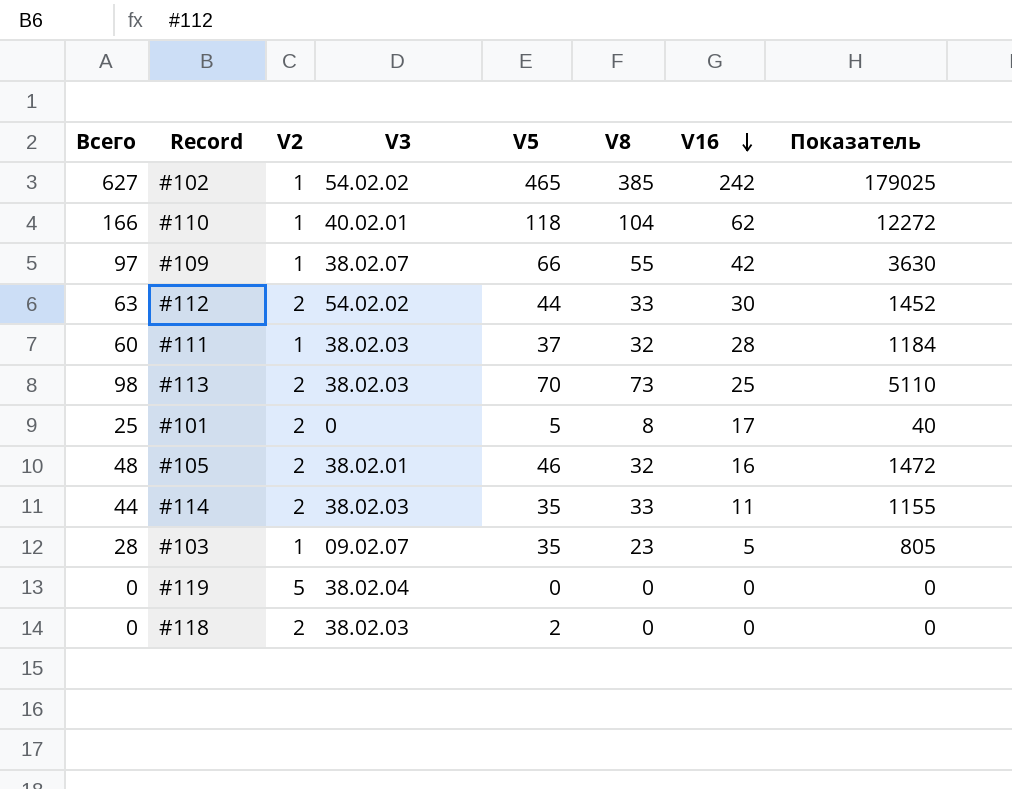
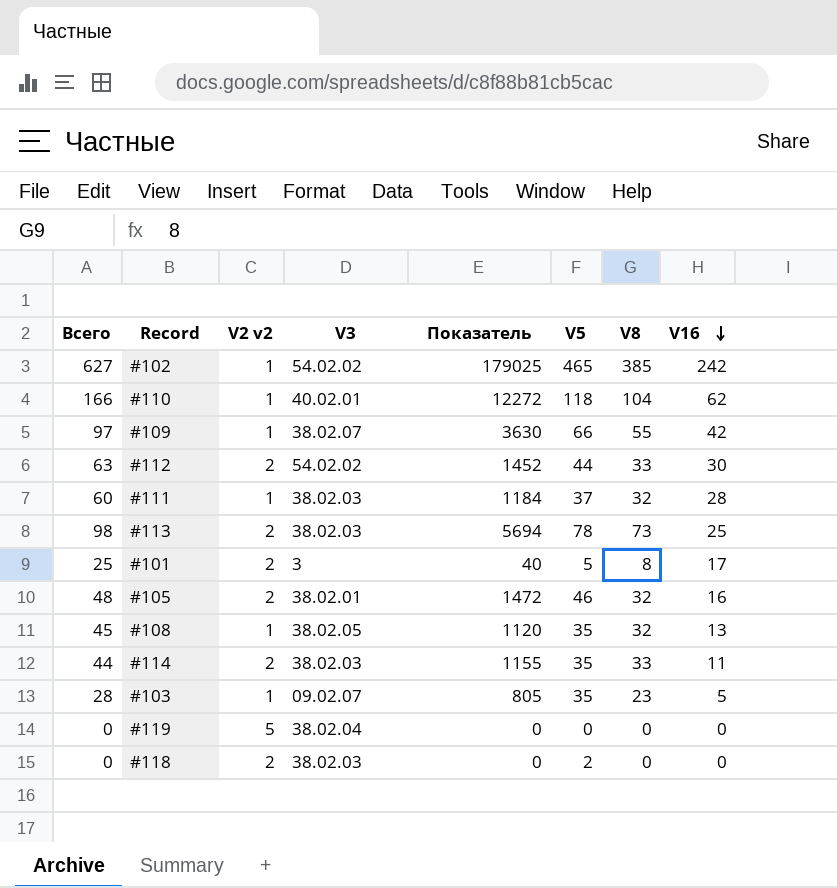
column name: V2 -> V2 v2
column Показатель | position: 8 -> 5
#113 | Показатель: 5110 -> 5694
#113 | V5: 70 -> 78
#101 | V3: 0 -> 3
row #108: none -> 45 | 1 | 38.02.05 | 1120 | 35 | 32 | 13

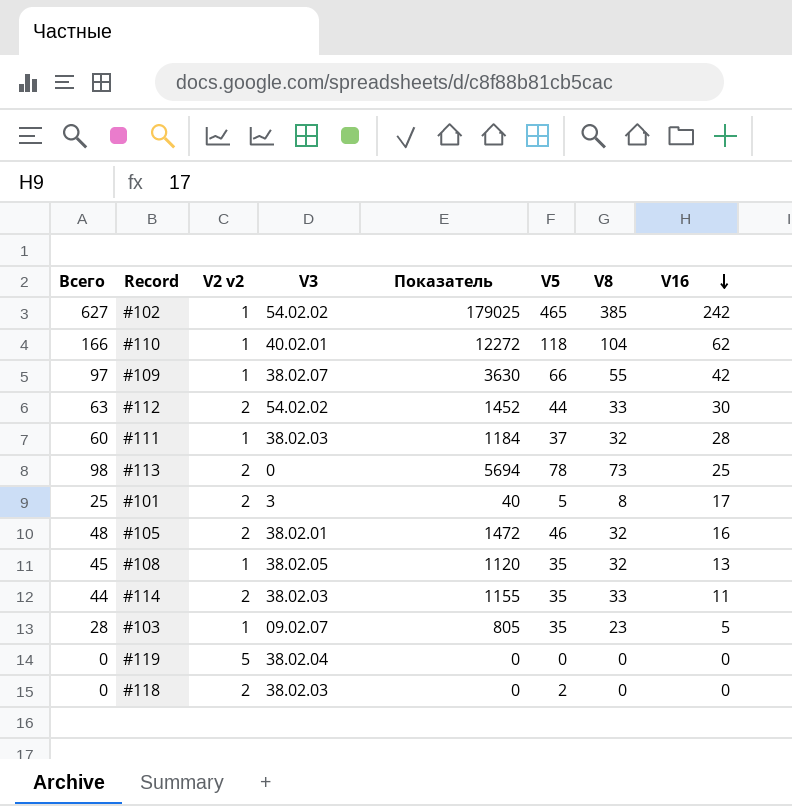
#113 | V3: 38.02.03 -> 0

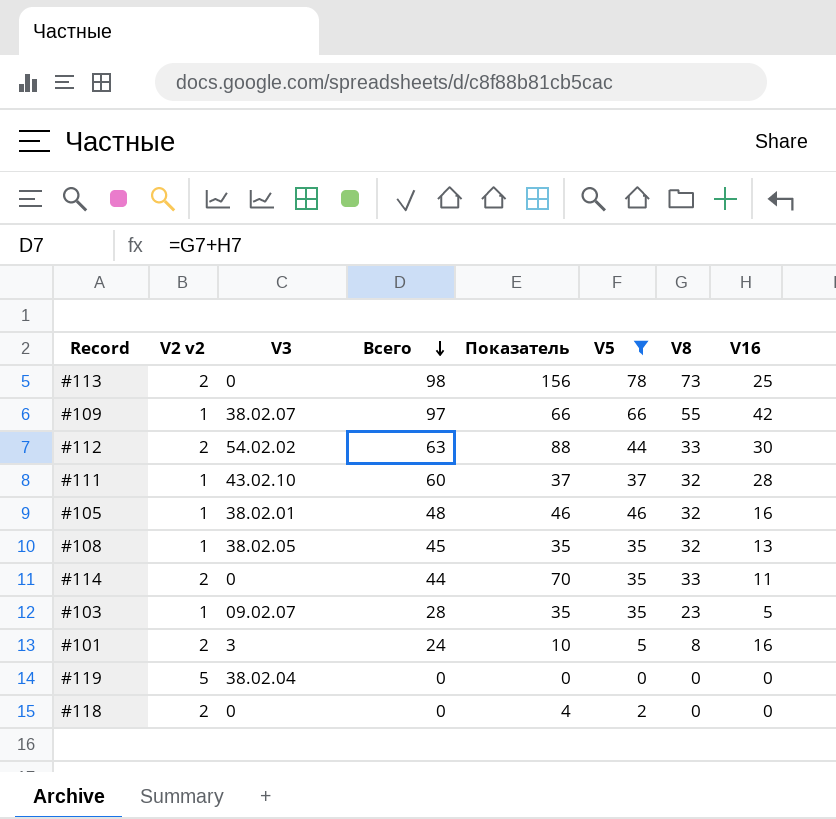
filter: none -> V5 <= 78
row order: V16 descending -> Всего descending
column Всего | position: 1 -> 4
column Показатель | formula: [V5] * [V8] -> [V2 v2] * [V5]
#111 | V3: 38.02.03 -> 43.02.10
#105 | V2 v2: 2 -> 1
#114 | V3: 38.02.03 -> 0
#101 | Всего: 25 -> 24
#101 | V16: 17 -> 16
#118 | V3: 38.02.03 -> 0

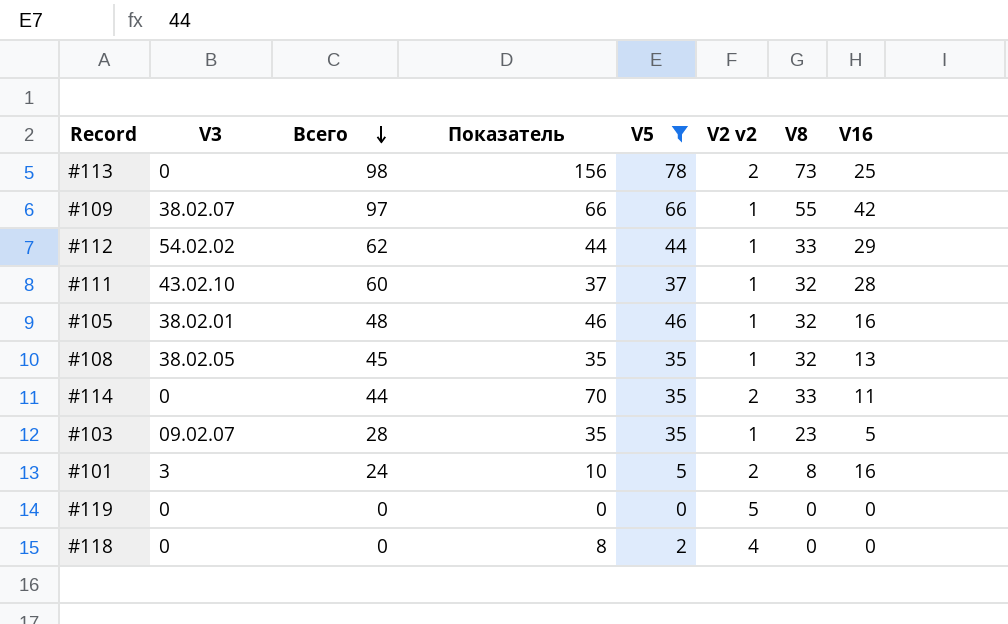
column V2 v2 | position: 2 -> 6
#112 | Всего: 63 -> 62
#112 | Показатель: 88 -> 44
#112 | V2 v2: 2 -> 1
#112 | V16: 30 -> 29
#119 | V3: 38.02.04 -> 0
#118 | Показатель: 4 -> 8
#118 | V2 v2: 2 -> 4

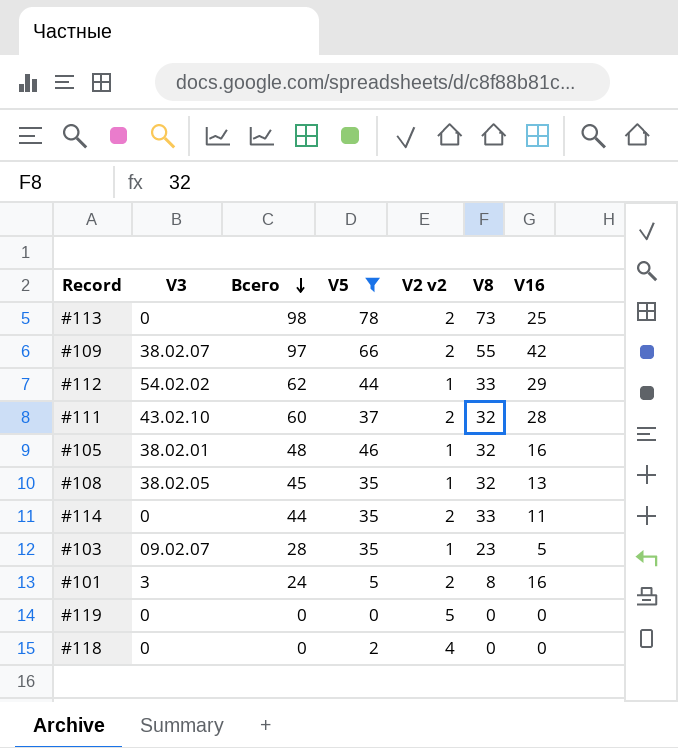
column Показатель | formula: [V5] * [V2 v2] -> none
#109 | V2 v2: 1 -> 2
#111 | V2 v2: 1 -> 2

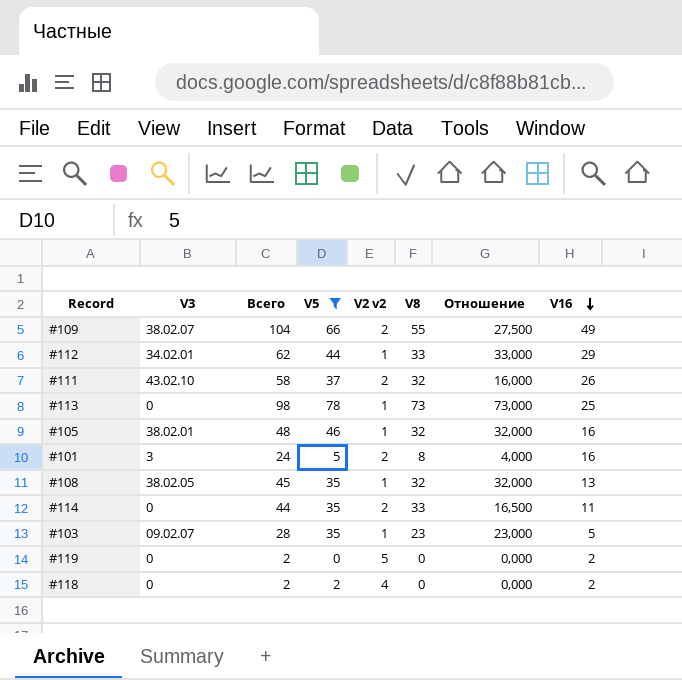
row order: Всего descending -> V16 descending
column Отношение | formula: none -> [V8] / [V2 v2]
#109 | Всего: 97 -> 104
#109 | V16: 42 -> 49
#112 | V3: 54.02.02 -> 34.02.01
#111 | Всего: 60 -> 58
#111 | V16: 28 -> 26
#113 | V2 v2: 2 -> 1
#119 | Всего: 0 -> 2
#119 | V16: 0 -> 2
#118 | Всего: 0 -> 2
#118 | V16: 0 -> 2

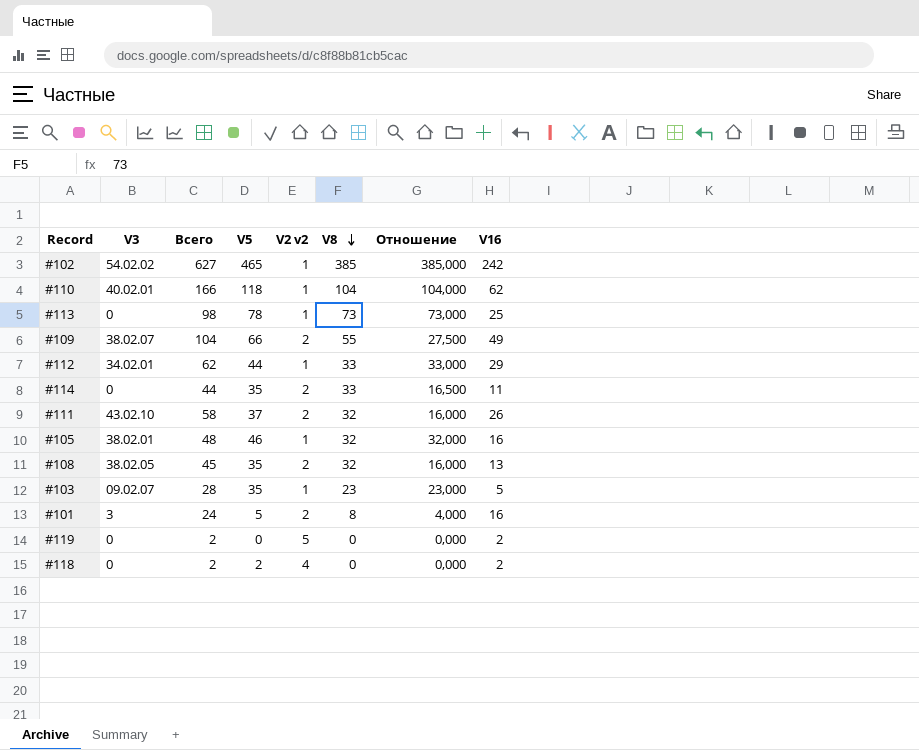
filter: V5 <= 78 -> none
row order: V16 descending -> V8 descending
#108 | V2 v2: 1 -> 2
#108 | Отношение: 32,000 -> 16,000

